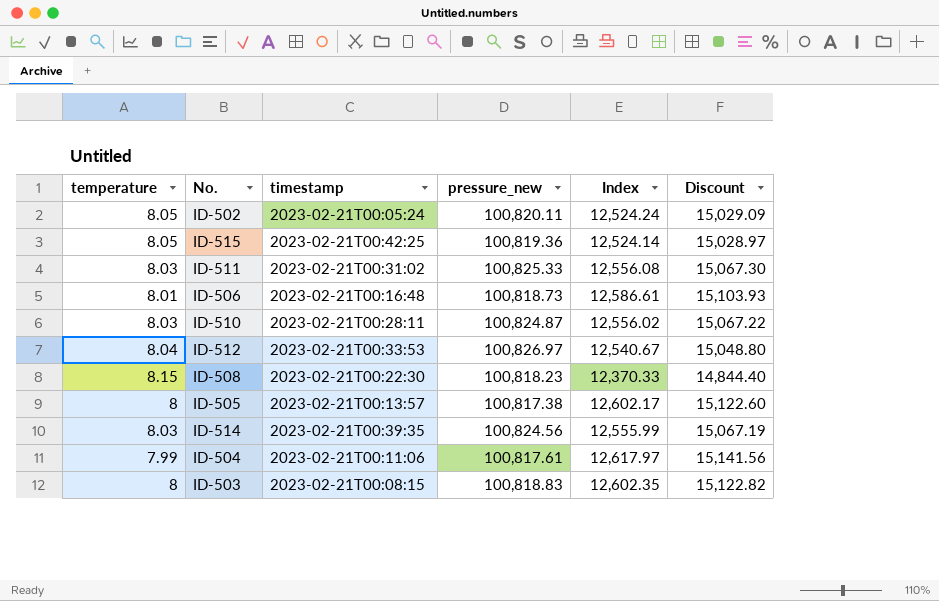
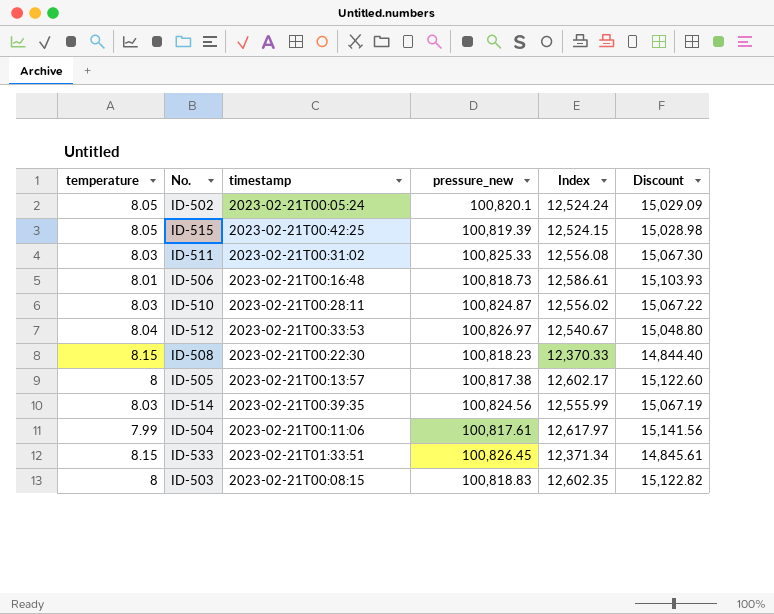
ID-502 | pressure_new: 100,820.11 -> 100,820.1
ID-515 | pressure_new: 100,819.36 -> 100,819.39
ID-515 | Index: 12,524.14 -> 12,524.15
ID-515 | Discount: 15,028.97 -> 15,028.98
row ID-533: none -> 8.15 | 2023-02-21T01:33:51 | 100,826.45 | 12,371.34 | 14,845.61

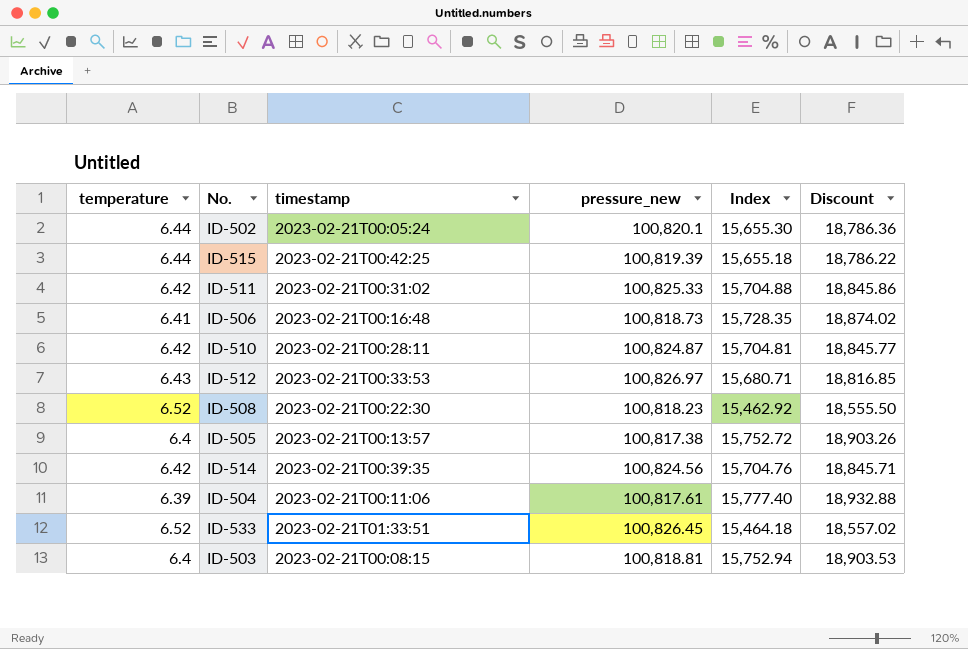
ID-502 | temperature: 8.05 -> 6.44
ID-502 | Index: 12,524.24 -> 15,655.30
ID-502 | Discount: 15,029.09 -> 18,786.36
ID-515 | temperature: 8.05 -> 6.44
ID-515 | Index: 12,524.15 -> 15,655.18
ID-515 | Discount: 15,028.98 -> 18,786.22
ID-511 | temperature: 8.03 -> 6.42
ID-511 | Index: 12,556.08 -> 15,704.88
ID-511 | Discount: 15,067.30 -> 18,845.86
ID-506 | temperature: 8.01 -> 6.41
ID-506 | Index: 12,586.61 -> 15,728.35
ID-506 | Discount: 15,103.93 -> 18,874.02
ID-510 | temperature: 8.03 -> 6.42
ID-510 | Index: 12,556.02 -> 15,704.81
ID-510 | Discount: 15,067.22 -> 18,845.77
ID-512 | temperature: 8.04 -> 6.43
ID-512 | Index: 12,540.67 -> 15,680.71
ID-512 | Discount: 15,048.80 -> 18,816.85
ID-508 | temperature: 8.15 -> 6.52
ID-508 | Index: 12,370.33 -> 15,462.92
ID-508 | Discount: 14,844.40 -> 18,555.50
ID-505 | temperature: 8 -> 6.4
ID-505 | Index: 12,602.17 -> 15,752.72
ID-505 | Discount: 15,122.60 -> 18,903.26
ID-514 | temperature: 8.03 -> 6.42
ID-514 | Index: 12,555.99 -> 15,704.76
ID-514 | Discount: 15,067.19 -> 18,845.71
ID-504 | temperature: 7.99 -> 6.39
ID-504 | Index: 12,617.97 -> 15,777.40
ID-504 | Discount: 15,141.56 -> 18,932.88
ID-533 | temperature: 8.15 -> 6.52
ID-533 | Index: 12,371.34 -> 15,464.18
ID-533 | Discount: 14,845.61 -> 18,557.02
ID-503 | temperature: 8 -> 6.4
ID-503 | pressure_new: 100,818.83 -> 100,818.81
ID-503 | Index: 12,602.35 -> 15,752.94
ID-503 | Discount: 15,122.82 -> 18,903.53

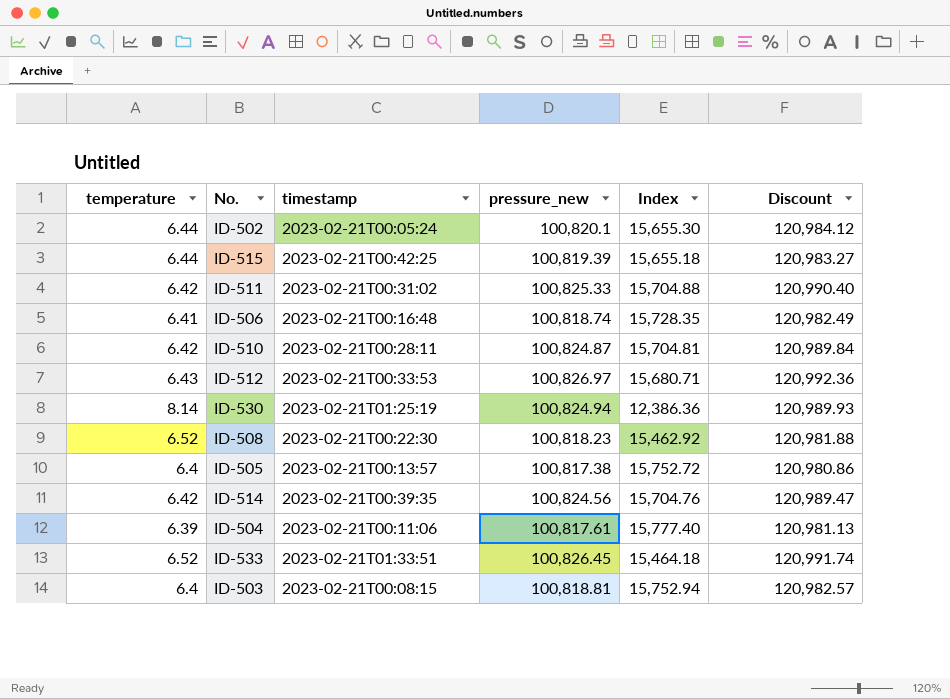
column Discount | formula: [Index] * 1.2 -> [pressure_new] * 1.2
ID-506 | pressure_new: 100,818.73 -> 100,818.74
row ID-530: none -> 8.14 | 2023-02-21T01:25:19 | 100,824.94 | 12,386.36 | 120,989.93

